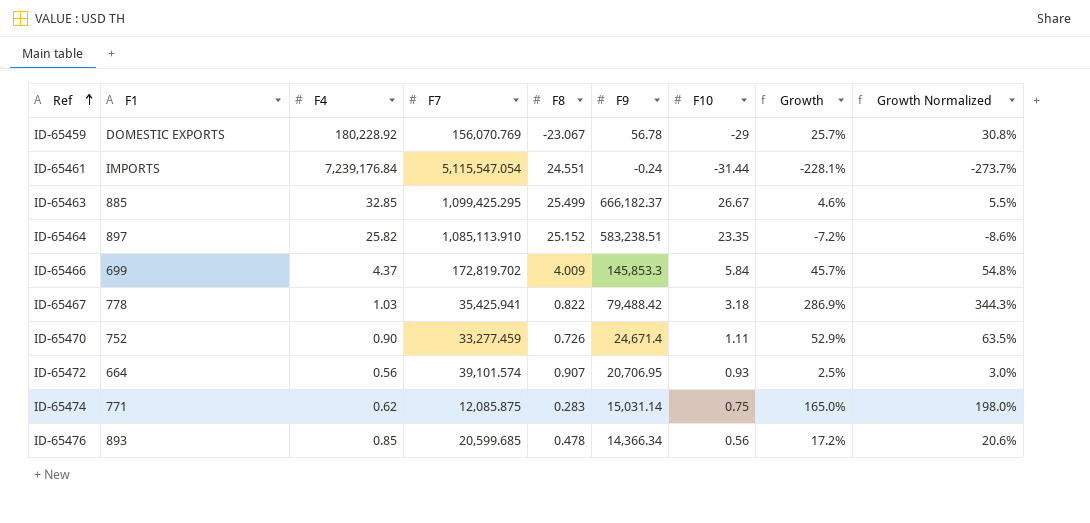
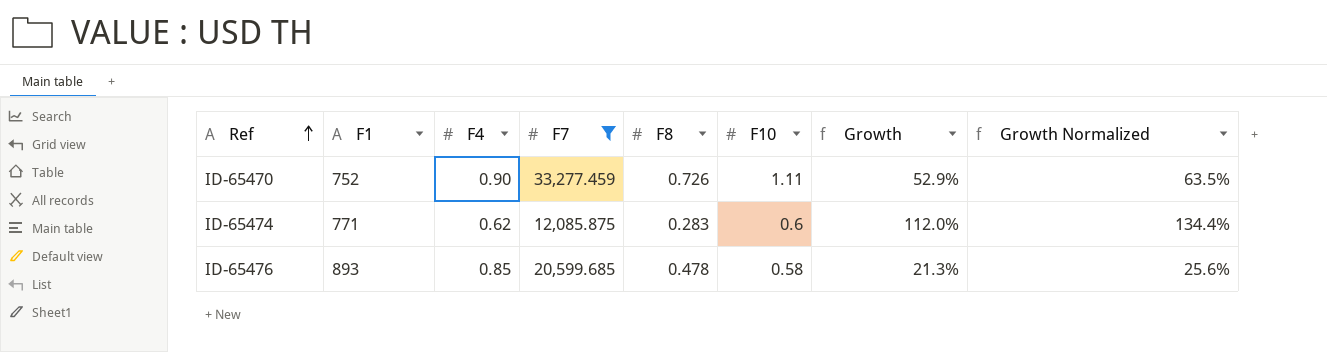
filter: none -> F7 <= 33,277.459
column F9 | position: 6 -> none
ID-65474 | F10: 0.75 -> 0.6
ID-65474 | Growth: 165.0% -> 112.0%
ID-65474 | Growth Normalized: 198.0% -> 134.4%
ID-65476 | F10: 0.56 -> 0.58
ID-65476 | Growth: 17.2% -> 21.3%
ID-65476 | Growth Normalized: 20.6% -> 25.6%

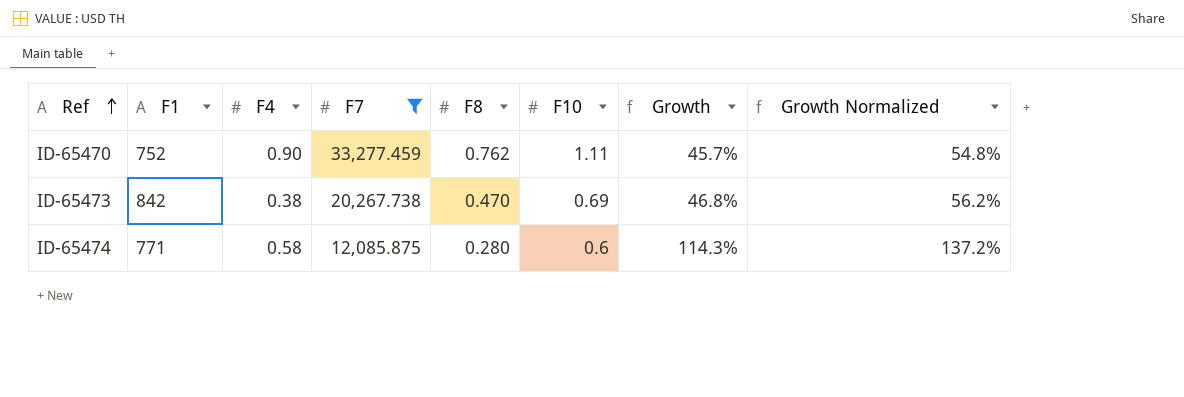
row ID-65476: 893 | 0.85 | 20,599.685 | 0.478 | 0.58 | 21.3% | 25.6% -> none
ID-65470 | F8: 0.726 -> 0.762
ID-65470 | Growth: 52.9% -> 45.7%
ID-65470 | Growth Normalized: 63.5% -> 54.8%
row ID-65473: none -> 842 | 0.38 | 20,267.738 | 0.470 | 0.69 | 46.8% | 56.2%
ID-65474 | F4: 0.62 -> 0.58
ID-65474 | F8: 0.283 -> 0.280
ID-65474 | Growth: 112.0% -> 114.3%
ID-65474 | Growth Normalized: 134.4% -> 137.2%

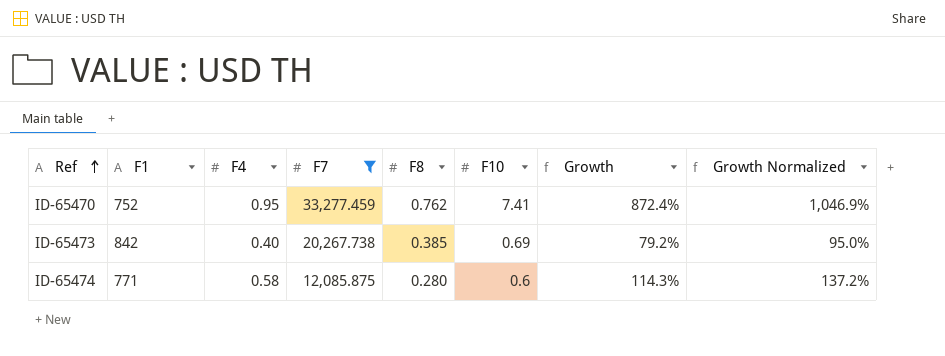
ID-65470 | F4: 0.90 -> 0.95
ID-65470 | F10: 1.11 -> 7.41
ID-65470 | Growth: 45.7% -> 872.4%
ID-65470 | Growth Normalized: 54.8% -> 1,046.9%
ID-65473 | F4: 0.38 -> 0.40
ID-65473 | F8: 0.470 -> 0.385
ID-65473 | Growth: 46.8% -> 79.2%
ID-65473 | Growth Normalized: 56.2% -> 95.0%

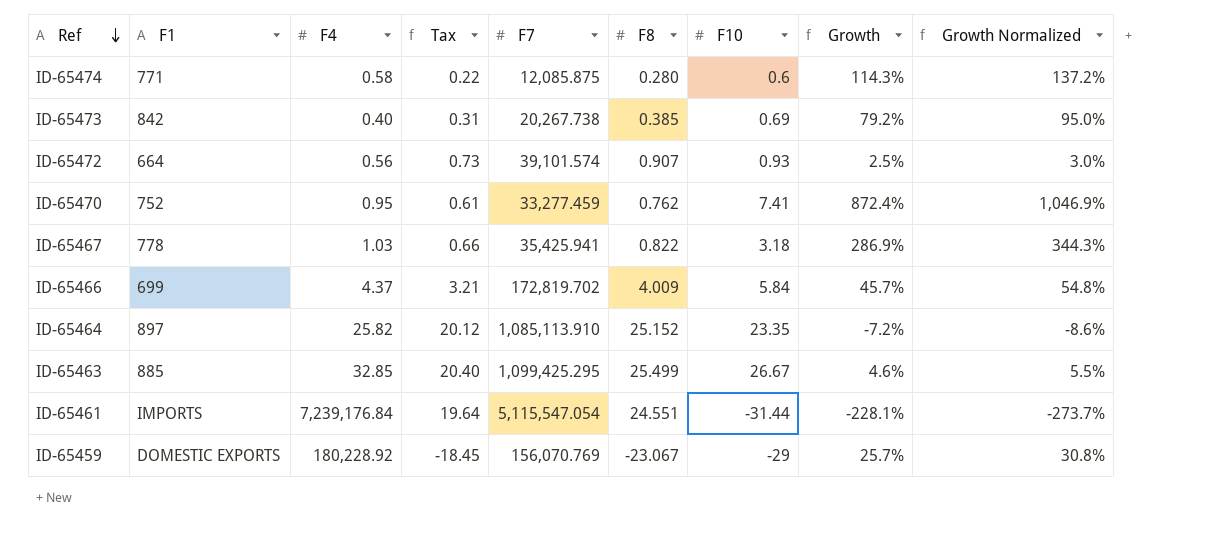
filter: F7 <= 33,277.459 -> none
row order: Ref ascending -> Ref descending
column Tax | formula: none -> [F8] * 0.8

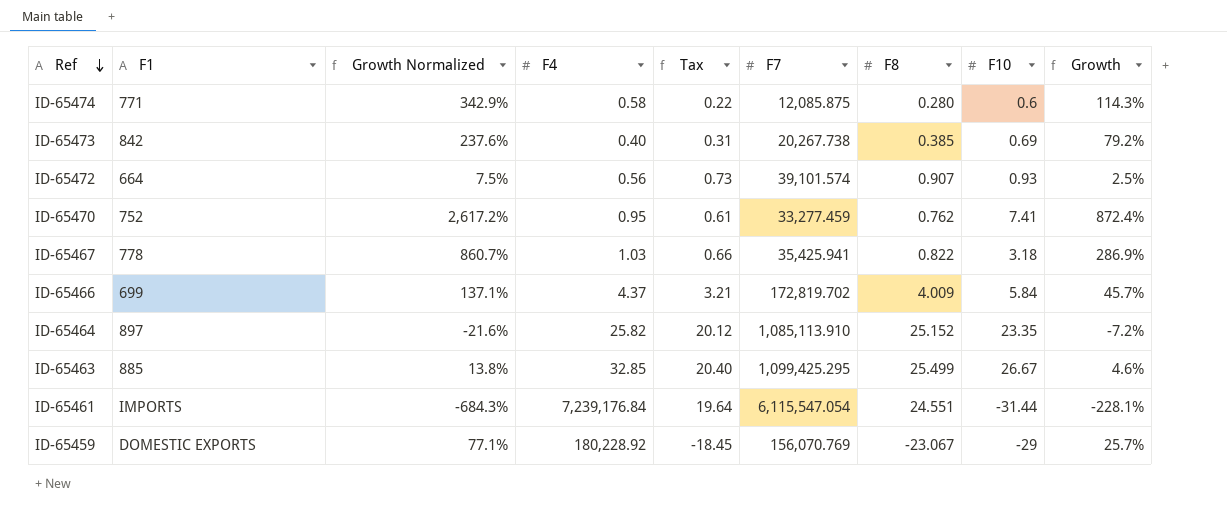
column Growth Normalized | formula: [Growth] * 1.2 -> [Growth] * 3
column Growth Normalized | position: 9 -> 3
ID-65461 | F7: 5,115,547.054 -> 6,115,547.054

